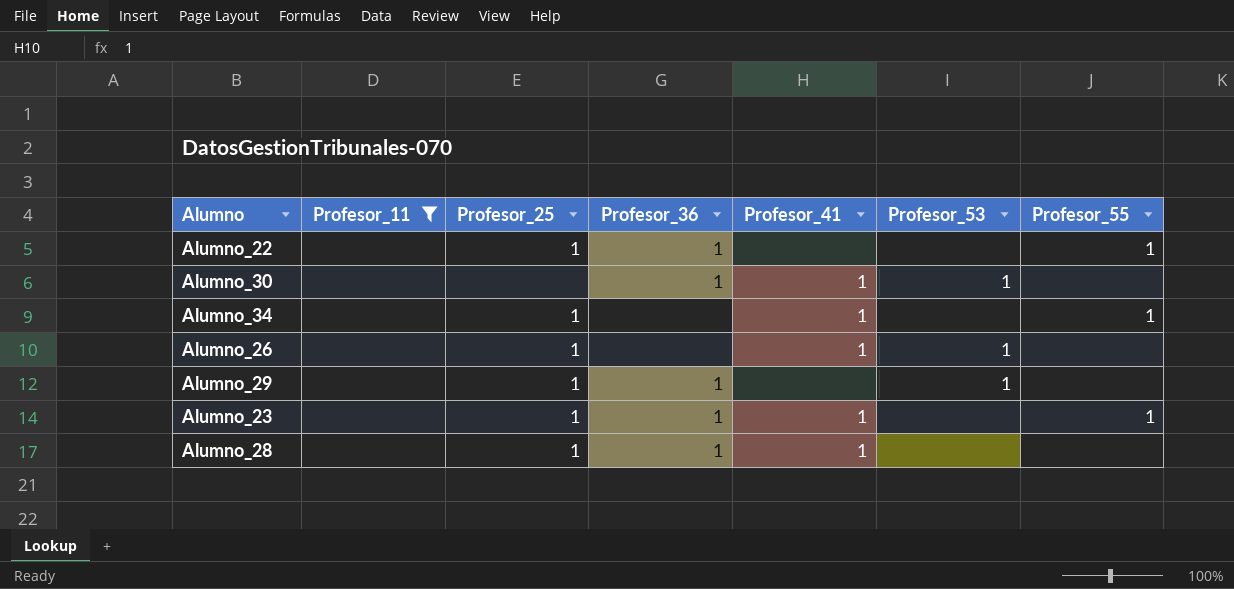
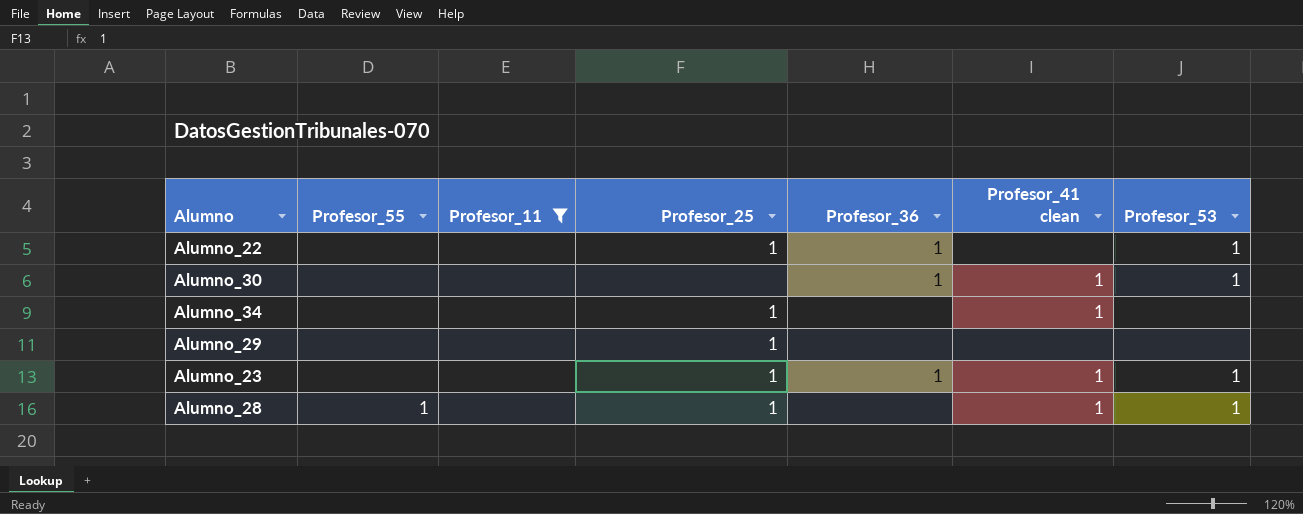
column Profesor_55 | position: 7 -> 2
column name: Profesor_41 -> Profesor_41 clean
row Alumno_26: none | 1 | none | 1 | 1 | none -> none
Alumno_22 | Profesor_55: 1 -> none
Alumno_22 | Profesor_53: none -> 1
Alumno_34 | Profesor_55: 1 -> none
Alumno_29 | Profesor_36: 1 -> none
Alumno_29 | Profesor_53: 1 -> none
Alumno_23 | Profesor_55: 1 -> none
Alumno_23 | Profesor_53: none -> 1
Alumno_28 | Profesor_55: none -> 1
Alumno_28 | Profesor_36: 1 -> none
Alumno_28 | Profesor_53: none -> 1

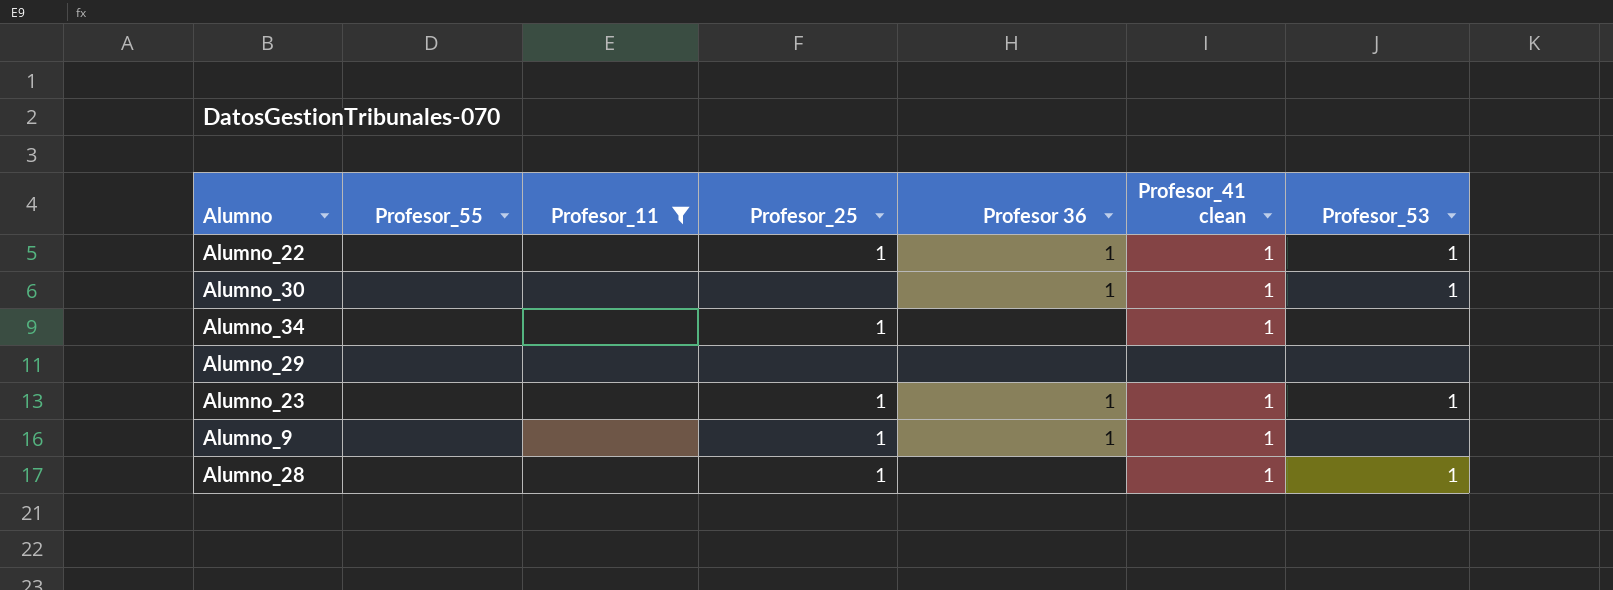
column name: Profesor_36 -> Profesor 36
Alumno_22 | Profesor_41 clean: none -> 1
Alumno_29 | Profesor_25: 1 -> none
row Alumno_9: none -> none | none | 1 | 1 | 1 | none
Alumno_28 | Profesor_55: 1 -> none

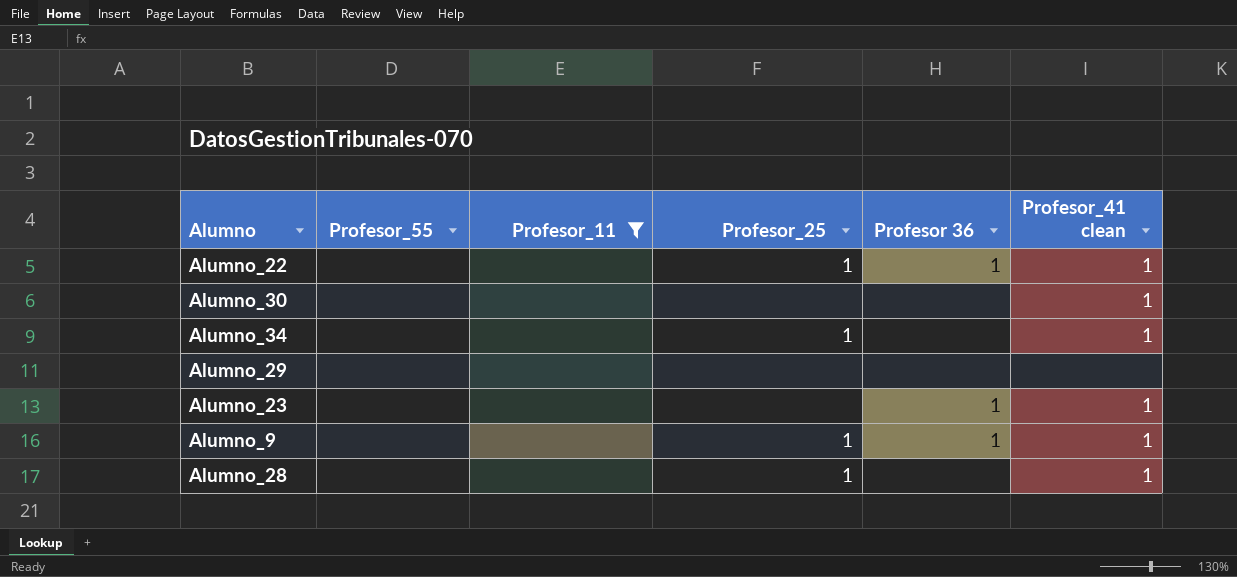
column Profesor_53 | position: 7 -> none
Alumno_30 | Profesor 36: 1 -> none
Alumno_23 | Profesor_25: 1 -> none

